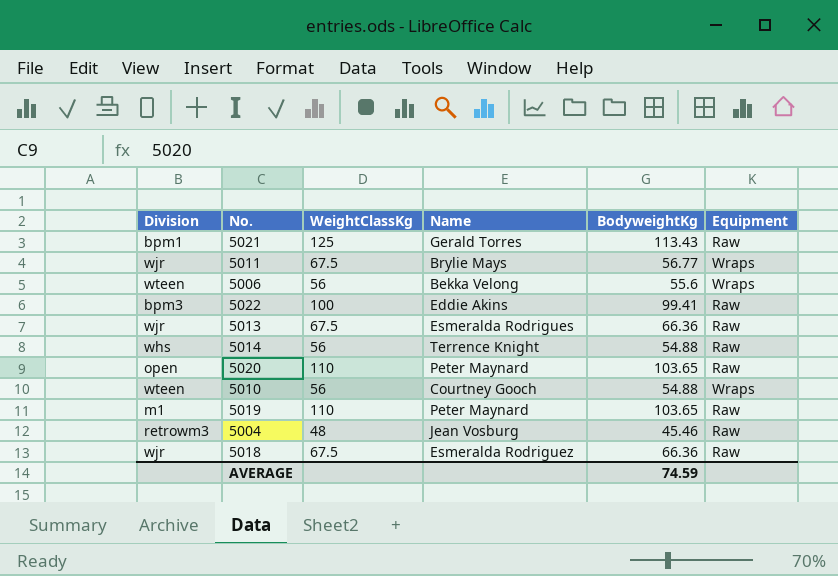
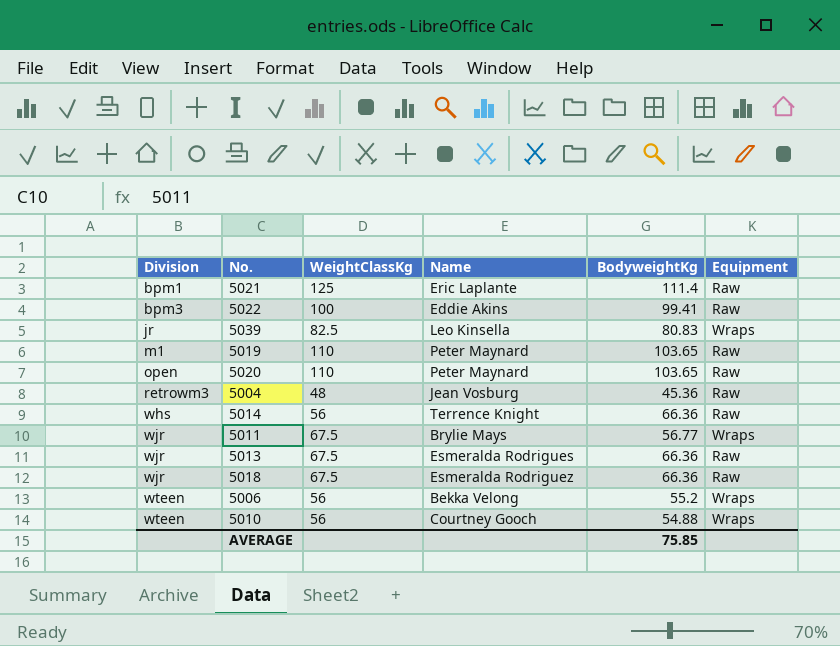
row order: none -> Division ascending
5021 | Name: Gerald Torres -> Eric Laplante
5021 | BodyweightKg: 113.43 -> 111.4
row 5039: none -> jr | 82.5 | Leo Kinsella | 80.83 | Wraps
5004 | BodyweightKg: 45.46 -> 45.36
5014 | BodyweightKg: 54.88 -> 66.36
5006 | BodyweightKg: 55.6 -> 55.2
AVERAGE | BodyweightKg: 74.59 -> 75.85

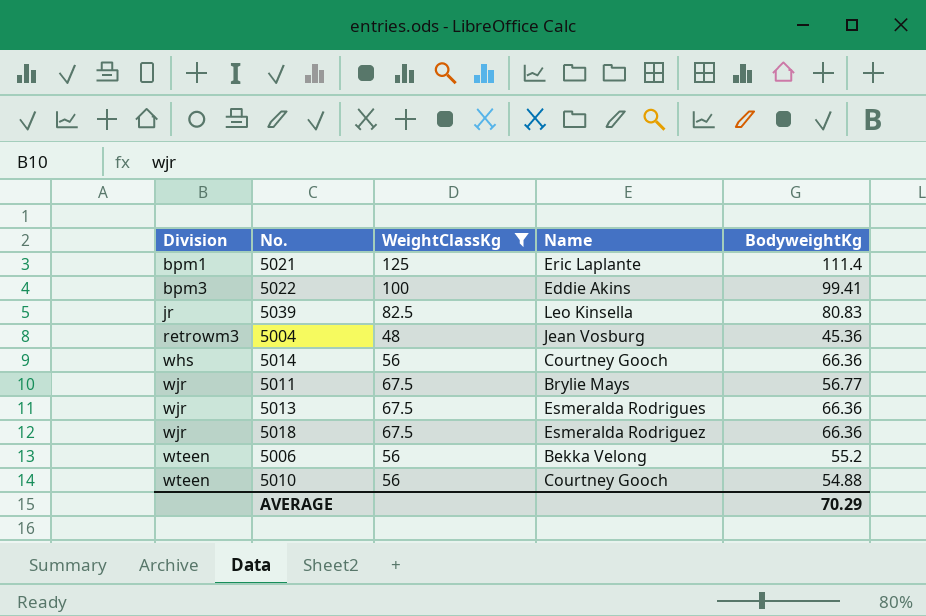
filter: none -> WeightClassKg != 110
column Equipment | position: 6 -> none
5014 | Name: Terrence Knight -> Courtney Gooch
AVERAGE | BodyweightKg: 75.85 -> 70.29

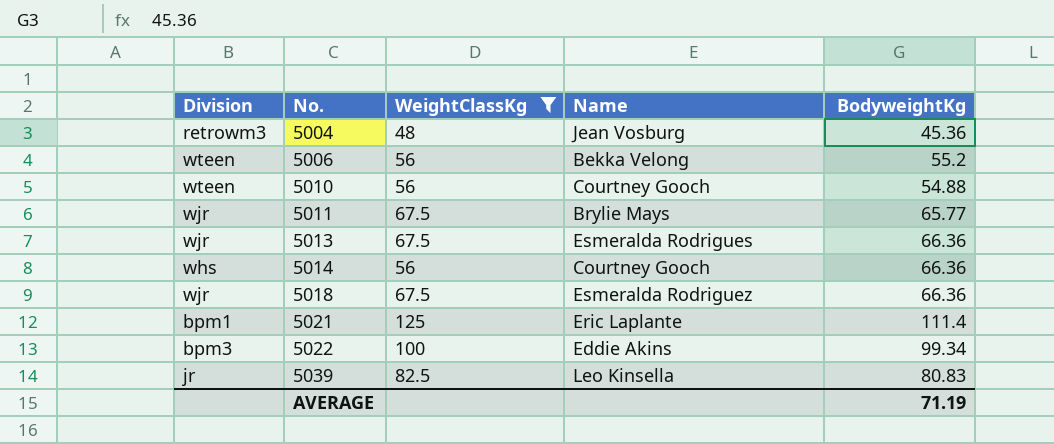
row order: Division ascending -> No. ascending
5011 | BodyweightKg: 56.77 -> 65.77
5022 | BodyweightKg: 99.41 -> 99.34
AVERAGE | BodyweightKg: 70.29 -> 71.19

